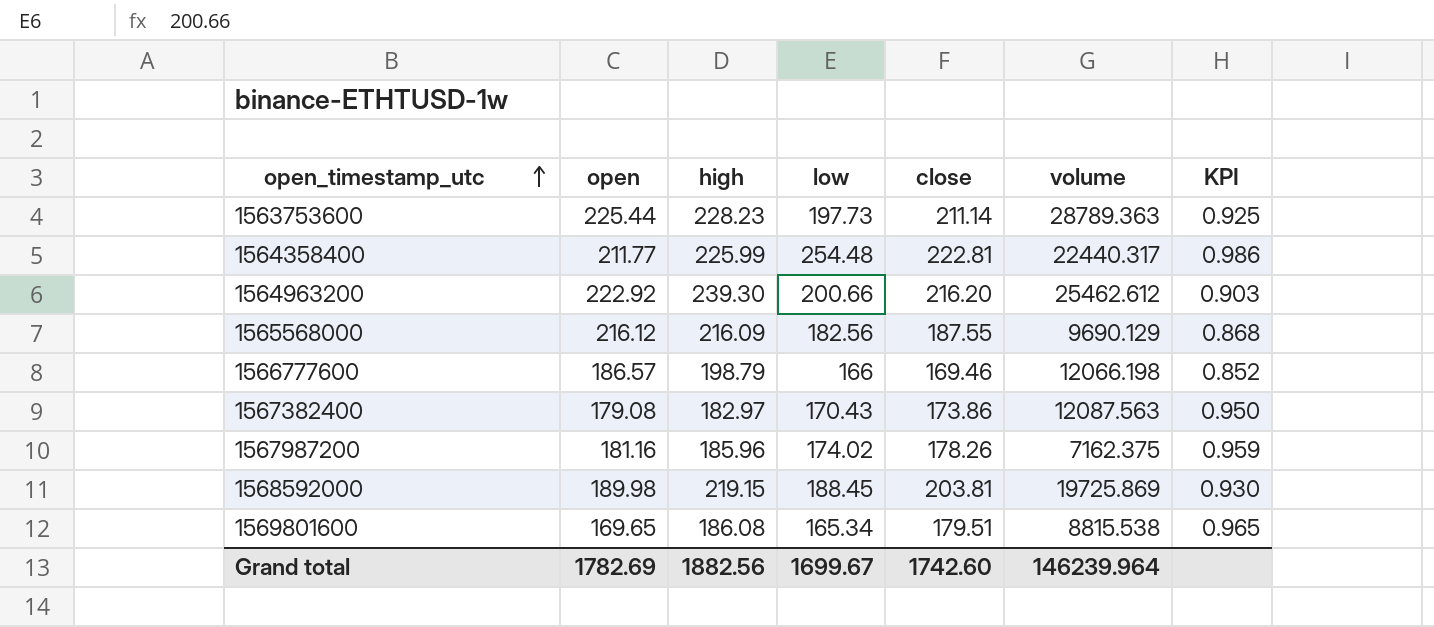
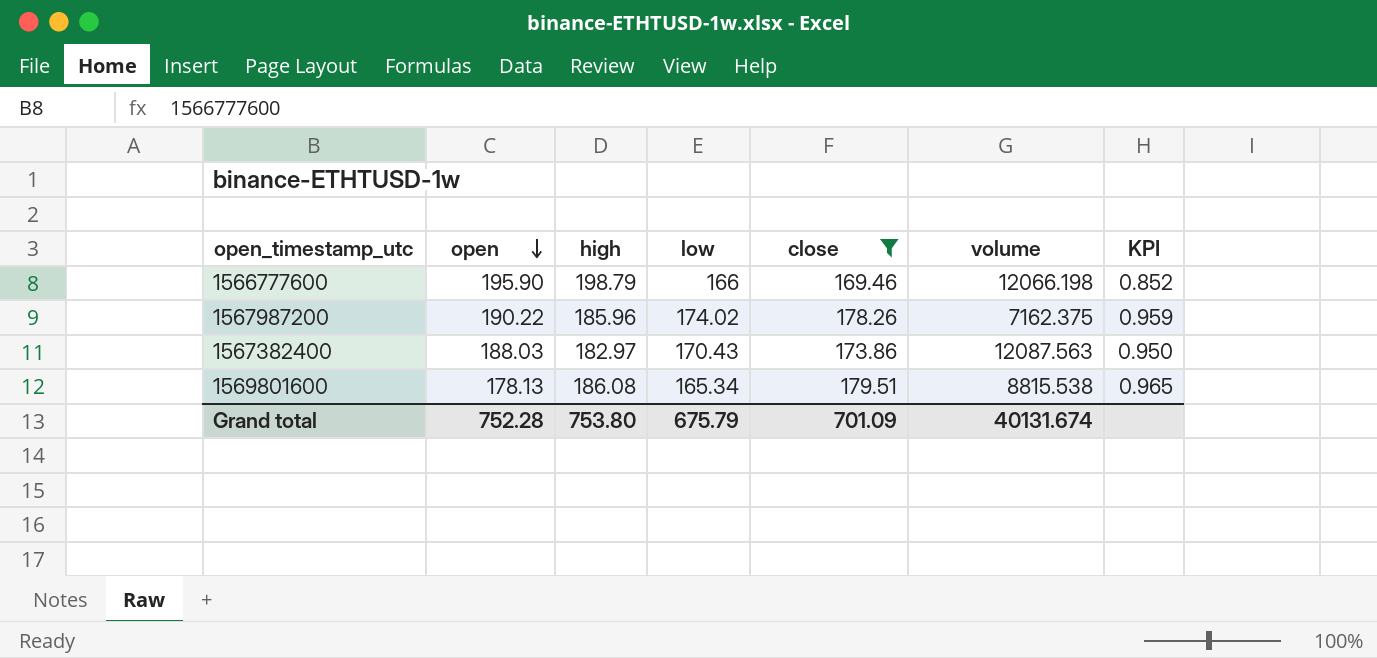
filter: none -> close <= 179.51
row order: open_timestamp_utc ascending -> open descending
1566777600 | open: 186.57 -> 195.90
1567987200 | open: 181.16 -> 190.22
1567382400 | open: 179.08 -> 188.03
1569801600 | open: 169.65 -> 178.13
Grand total | open: 1782.69 -> 752.28
Grand total | high: 1882.56 -> 753.80
Grand total | low: 1699.67 -> 675.79
Grand total | close: 1742.60 -> 701.09
Grand total | volume: 146239.964 -> 40131.674

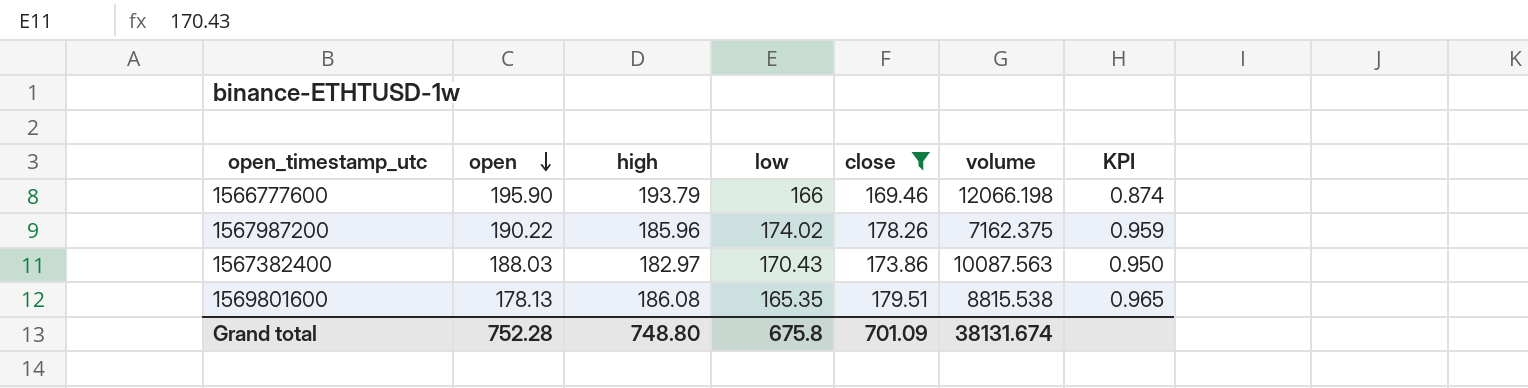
1566777600 | high: 198.79 -> 193.79
1566777600 | KPI: 0.852 -> 0.874
1567382400 | volume: 12087.563 -> 10087.563
1569801600 | low: 165.34 -> 165.35
Grand total | high: 753.80 -> 748.80
Grand total | low: 675.79 -> 675.8
Grand total | volume: 40131.674 -> 38131.674

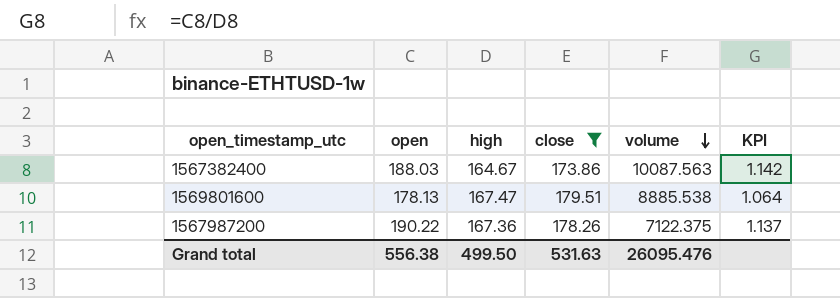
row order: open descending -> volume descending
column low | position: 4 -> none
column KPI | formula: [close] / [high] -> [open] / [high]
row 1566777600: 195.90 | 193.79 | 166 | 169.46 | 12066.198 | 0.874 -> none
1567382400 | high: 182.97 -> 164.67
1569801600 | high: 186.08 -> 167.47
1569801600 | volume: 8815.538 -> 8885.538
1567987200 | high: 185.96 -> 167.36
1567987200 | volume: 7162.375 -> 7122.375
Grand total | open: 752.28 -> 556.38
Grand total | high: 748.80 -> 499.50
Grand total | close: 701.09 -> 531.63
Grand total | volume: 38131.674 -> 26095.476

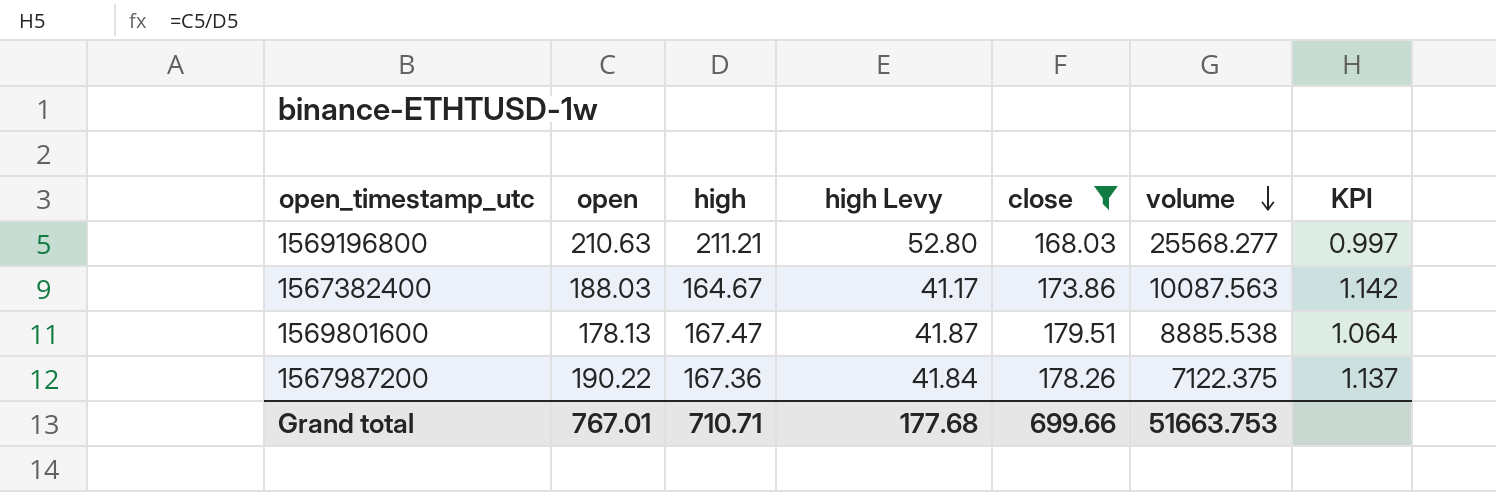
column high Levy | formula: none -> [high] * 0.25
row 1569196800: none -> 210.63 | 211.21 | 52.80 | 168.03 | 25568.277 | 0.997
Grand total | open: 556.38 -> 767.01
Grand total | high: 499.50 -> 710.71
Grand total | close: 531.63 -> 699.66
Grand total | volume: 26095.476 -> 51663.753

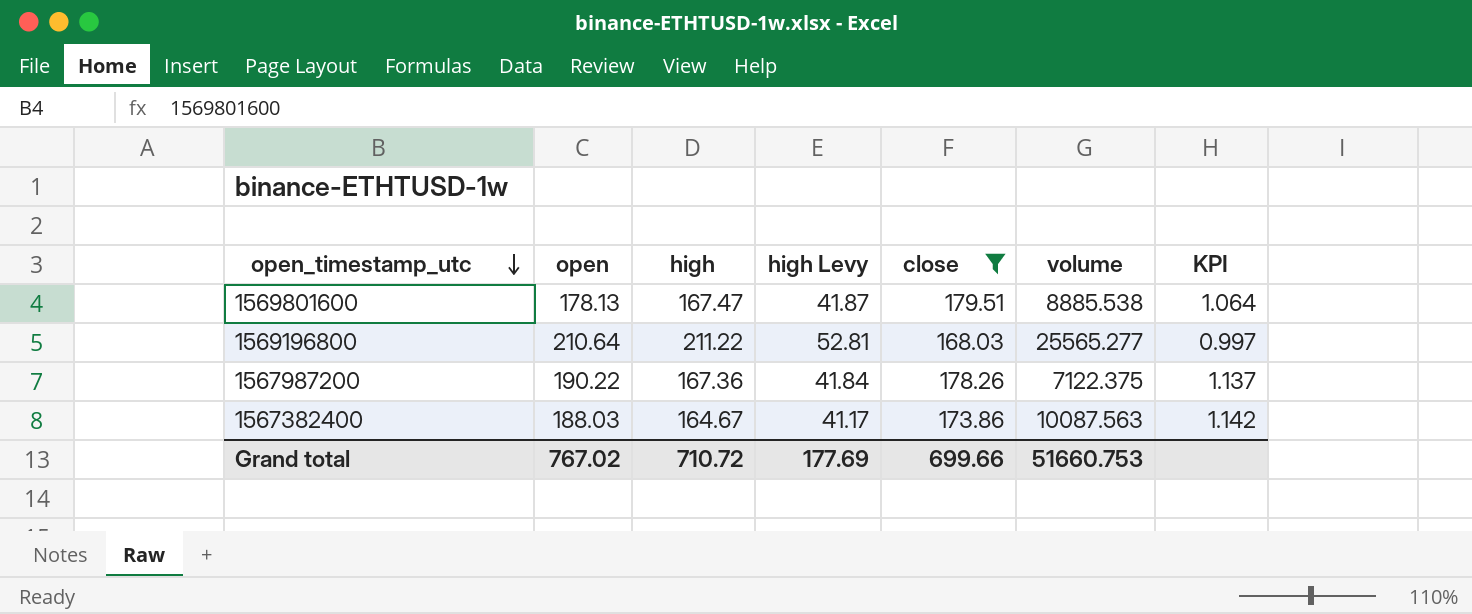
row order: volume descending -> open_timestamp_utc descending
1569196800 | open: 210.63 -> 210.64
1569196800 | high: 211.21 -> 211.22
1569196800 | high Levy: 52.80 -> 52.81
1569196800 | volume: 25568.277 -> 25565.277
Grand total | open: 767.01 -> 767.02
Grand total | high: 710.71 -> 710.72
Grand total | high Levy: 177.68 -> 177.69
Grand total | volume: 51663.753 -> 51660.753

